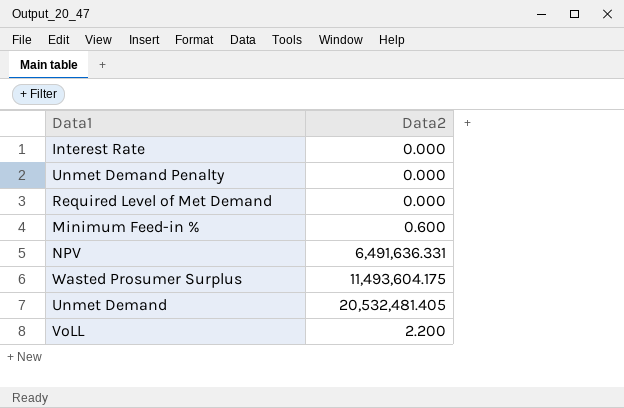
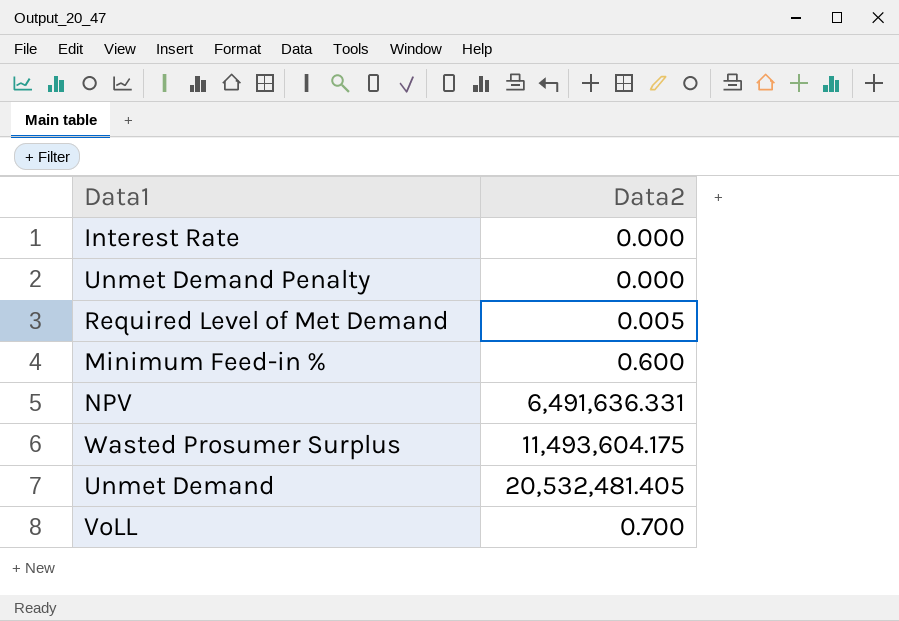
Required Level of Met Demand | Data2: 0.000 -> 0.005
VoLL | Data2: 2.200 -> 0.700

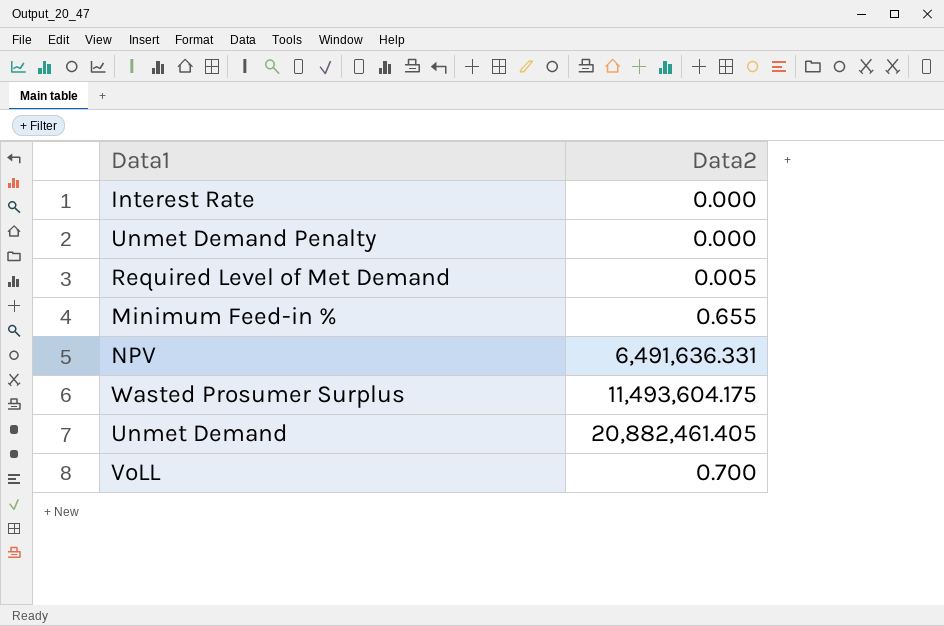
Minimum Feed-in % | Data2: 0.600 -> 0.655
Unmet Demand | Data2: 20,532,481.405 -> 20,882,461.405

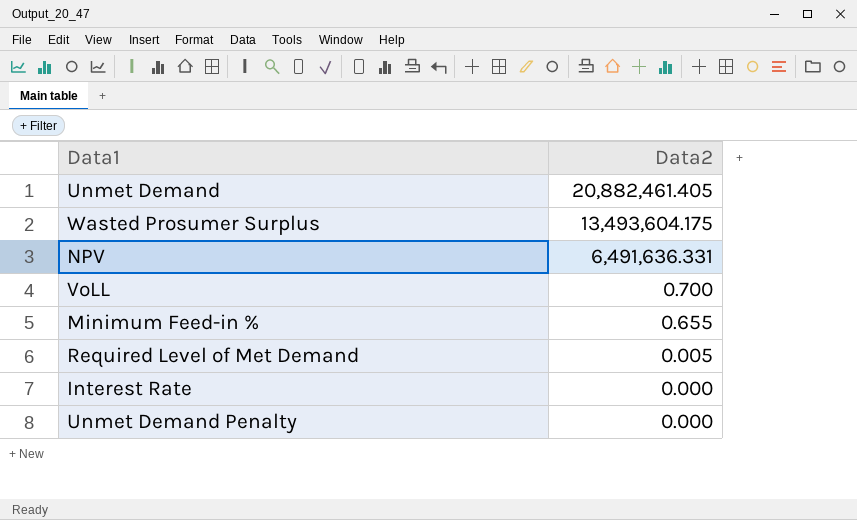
row order: none -> Data2 descending
Wasted Prosumer Surplus | Data2: 11,493,604.175 -> 13,493,604.175

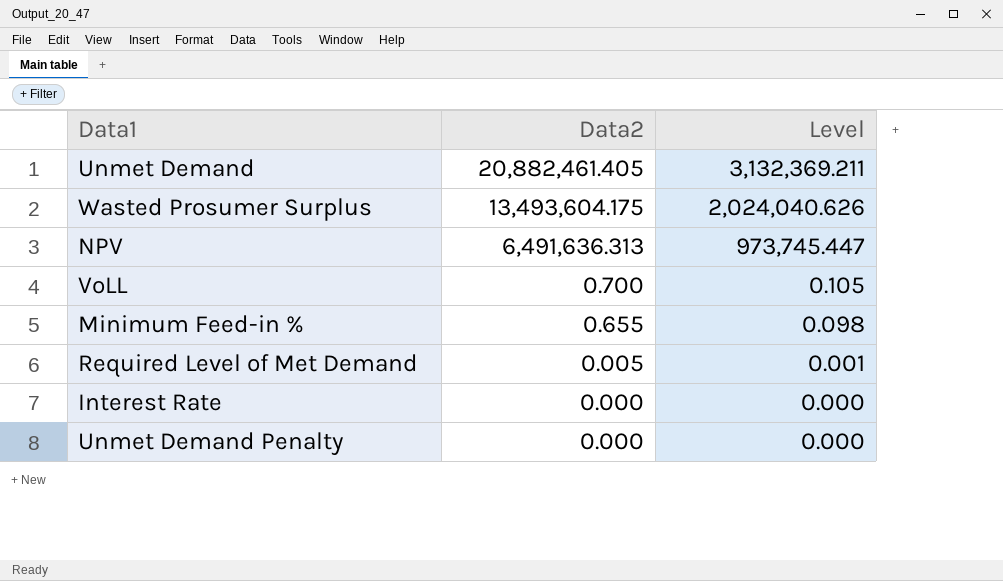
column Level | formula: none -> [Data2] * 0.15
NPV | Data2: 6,491,636.331 -> 6,491,636.313

